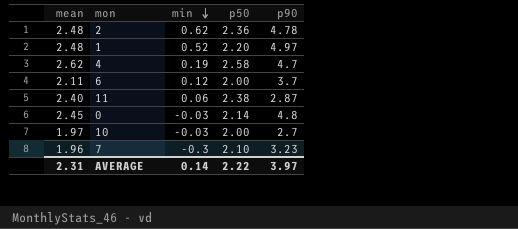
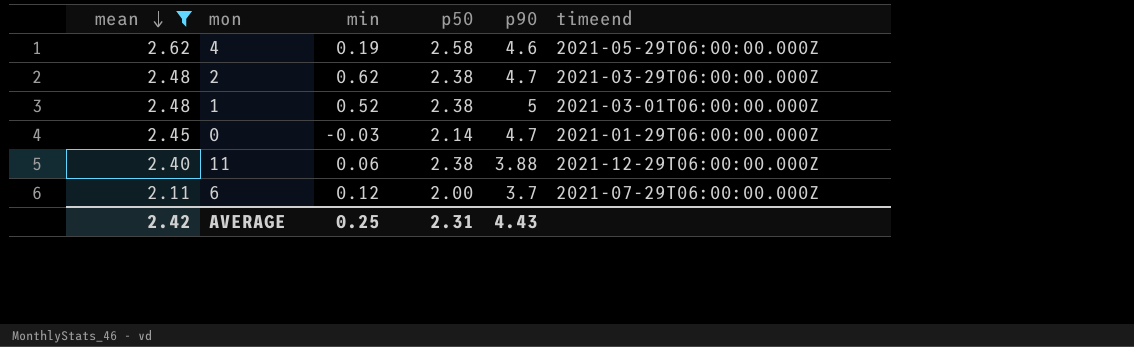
filter: none -> mean >= 2.11
row order: min descending -> mean descending
column timeend | position: none -> 6
4 | p90: 4.7 -> 4.6
2 | p50: 2.36 -> 2.38
2 | p90: 4.78 -> 4.7
1 | p50: 2.20 -> 2.38
1 | p90: 4.97 -> 5
0 | p90: 4.8 -> 4.7
11 | p90: 2.87 -> 3.88
AVERAGE | mean: 2.31 -> 2.42
AVERAGE | min: 0.14 -> 0.25
AVERAGE | p50: 2.22 -> 2.31
AVERAGE | p90: 3.97 -> 4.43

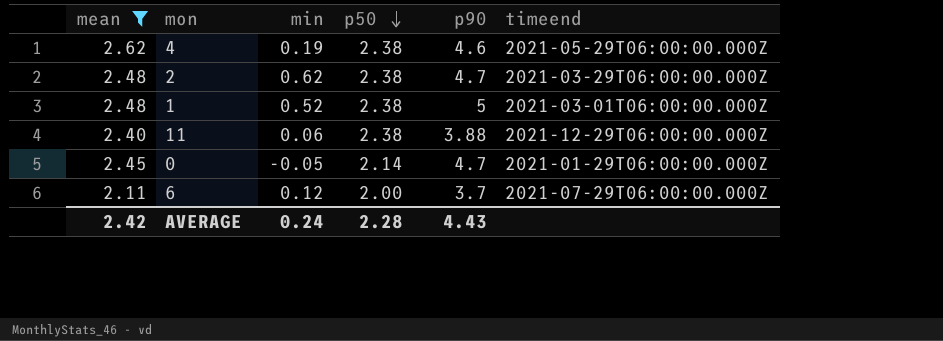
row order: mean descending -> p50 descending
4 | p50: 2.58 -> 2.38
0 | min: -0.03 -> -0.05
AVERAGE | min: 0.25 -> 0.24
AVERAGE | p50: 2.31 -> 2.28

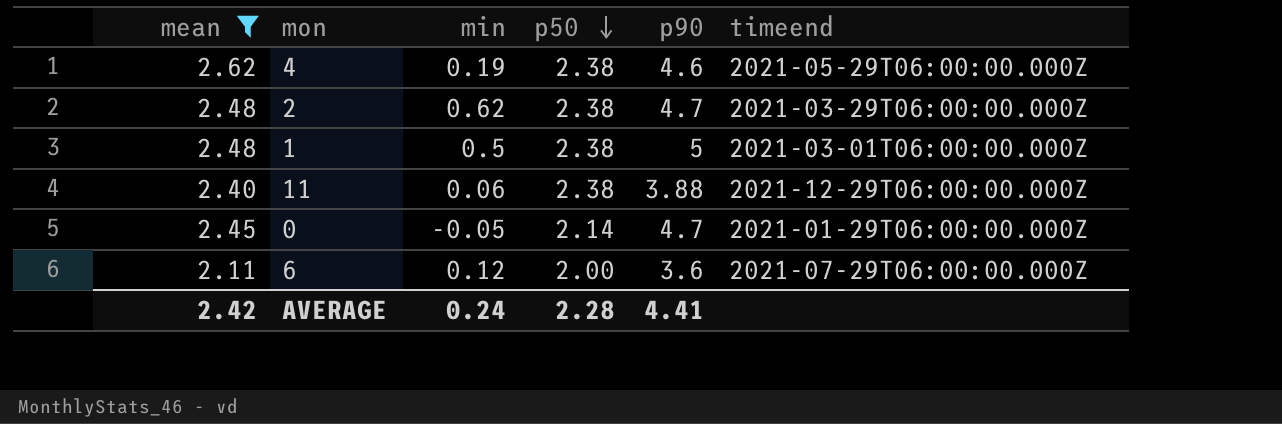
1 | min: 0.52 -> 0.5
6 | p90: 3.7 -> 3.6
AVERAGE | p90: 4.43 -> 4.41

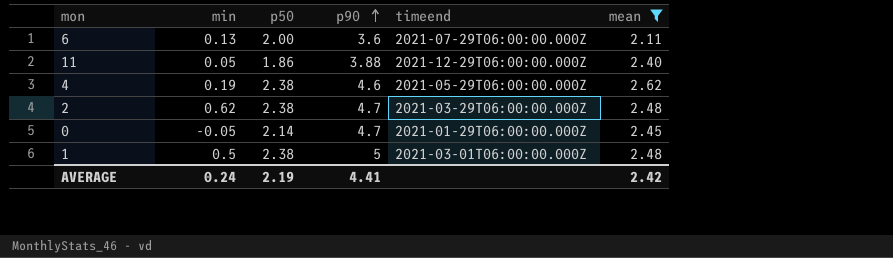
row order: p50 descending -> p90 ascending
column mean | position: 1 -> 6
6 | min: 0.12 -> 0.13
11 | min: 0.06 -> 0.05
11 | p50: 2.38 -> 1.86
AVERAGE | p50: 2.28 -> 2.19

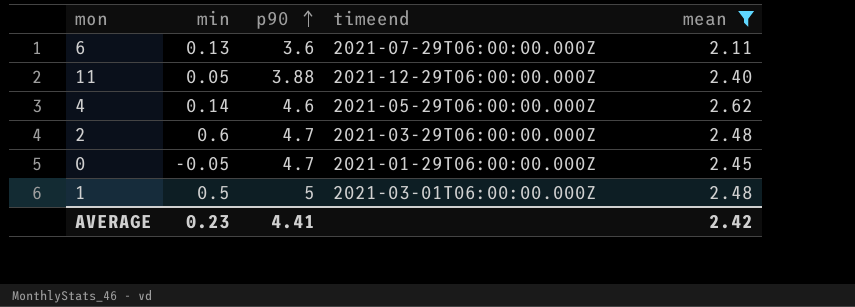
column p50 | position: 3 -> none
4 | min: 0.19 -> 0.14
2 | min: 0.62 -> 0.6
AVERAGE | min: 0.24 -> 0.23

